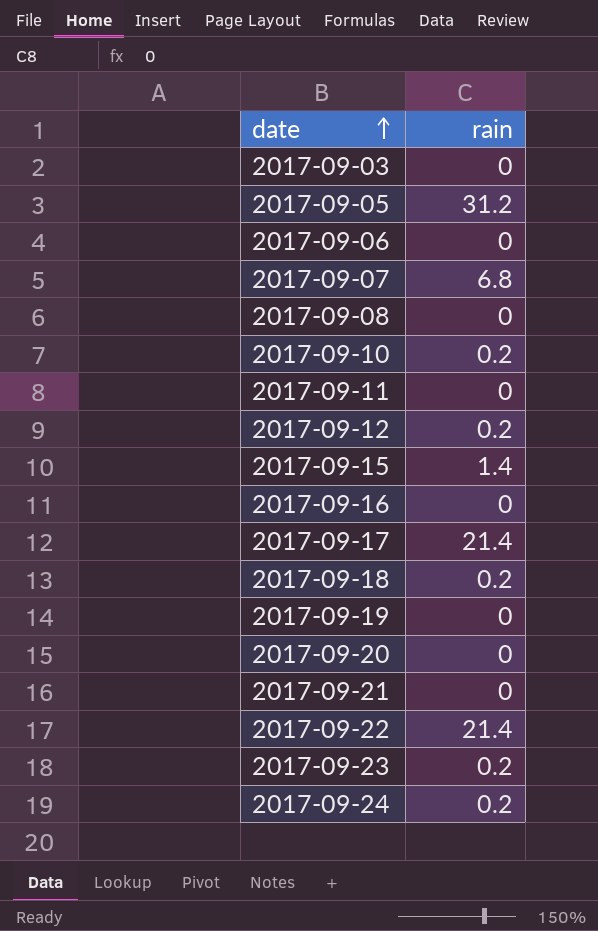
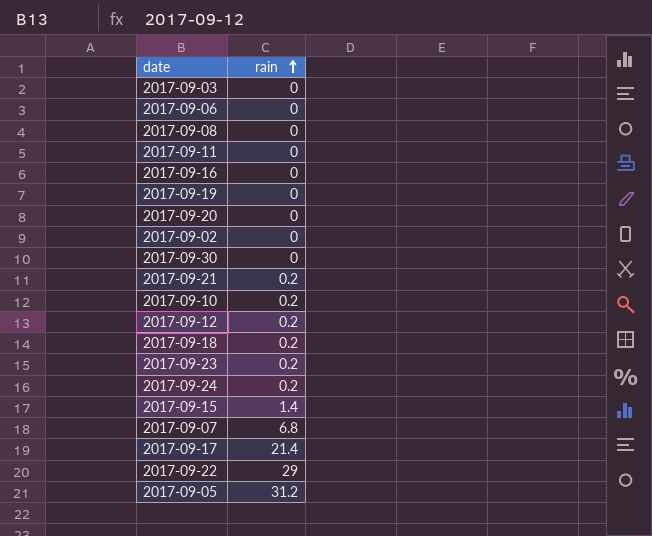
row order: date ascending -> rain ascending
row 2017-09-02: none -> 0
row 2017-09-30: none -> 0
2017-09-21 | rain: 0 -> 0.2
2017-09-22 | rain: 21.4 -> 29

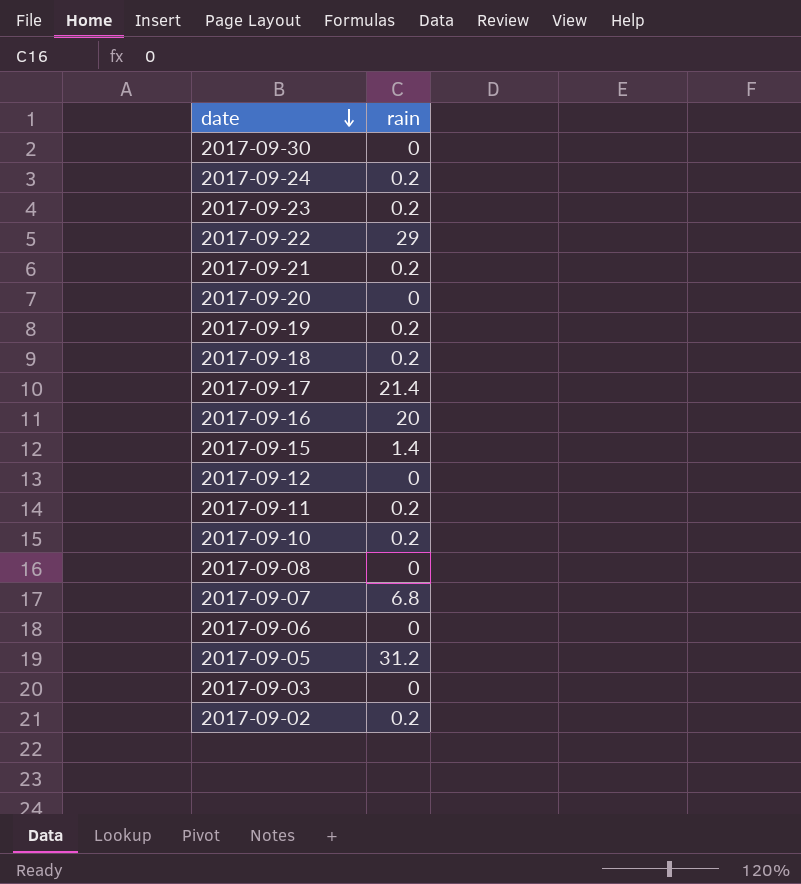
row order: rain ascending -> date descending
2017-09-19 | rain: 0 -> 0.2
2017-09-16 | rain: 0 -> 20
2017-09-12 | rain: 0.2 -> 0
2017-09-11 | rain: 0 -> 0.2
2017-09-02 | rain: 0 -> 0.2

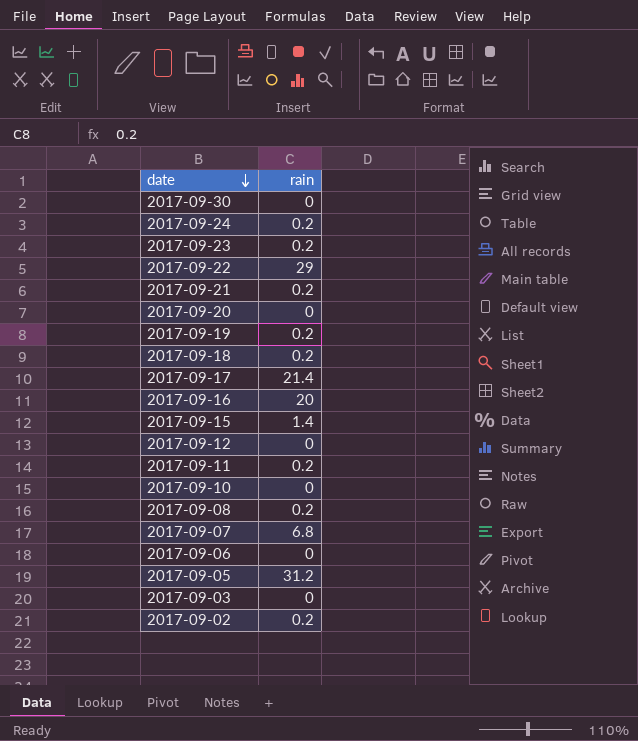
2017-09-10 | rain: 0.2 -> 0
2017-09-08 | rain: 0 -> 0.2

